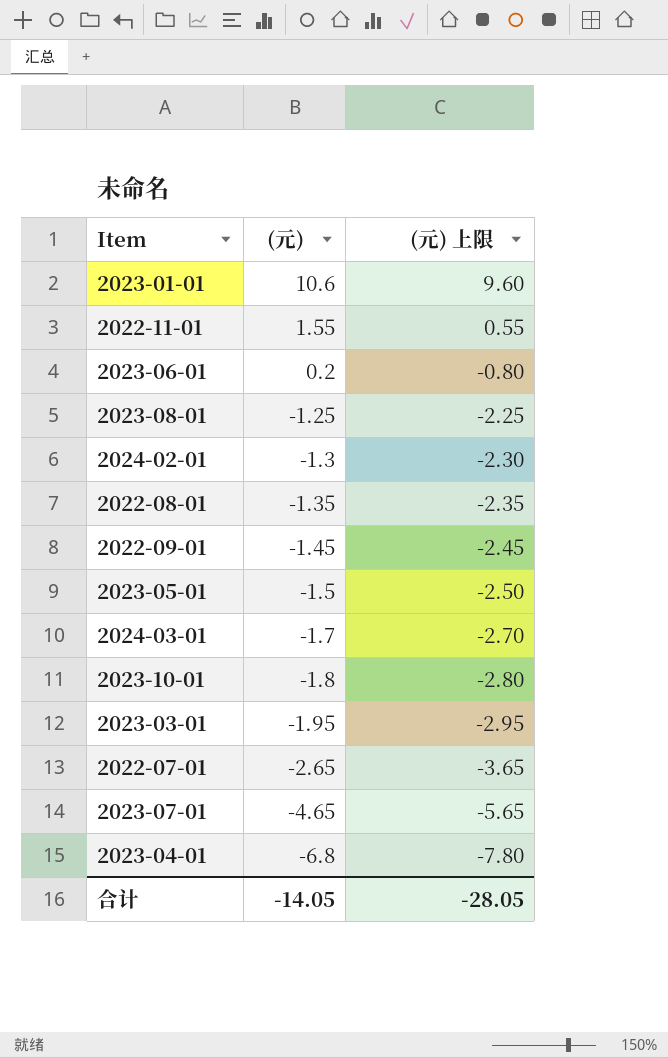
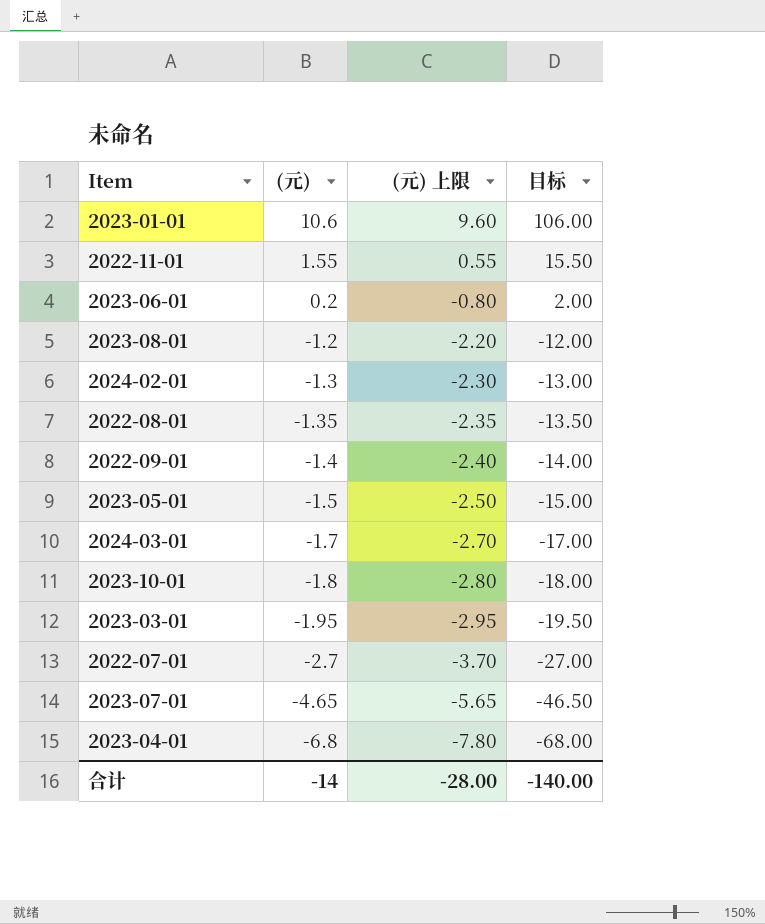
column 目标 | formula: none -> [(元)] * 10
2023-08-01 | (元): -1.25 -> -1.2
2023-08-01 | (元) 上限: -2.25 -> -2.20
2022-09-01 | (元): -1.45 -> -1.4
2022-09-01 | (元) 上限: -2.45 -> -2.40
2022-07-01 | (元): -2.65 -> -2.7
2022-07-01 | (元) 上限: -3.65 -> -3.70
合计 | (元): -14.05 -> -14
合计 | (元) 上限: -28.05 -> -28.00

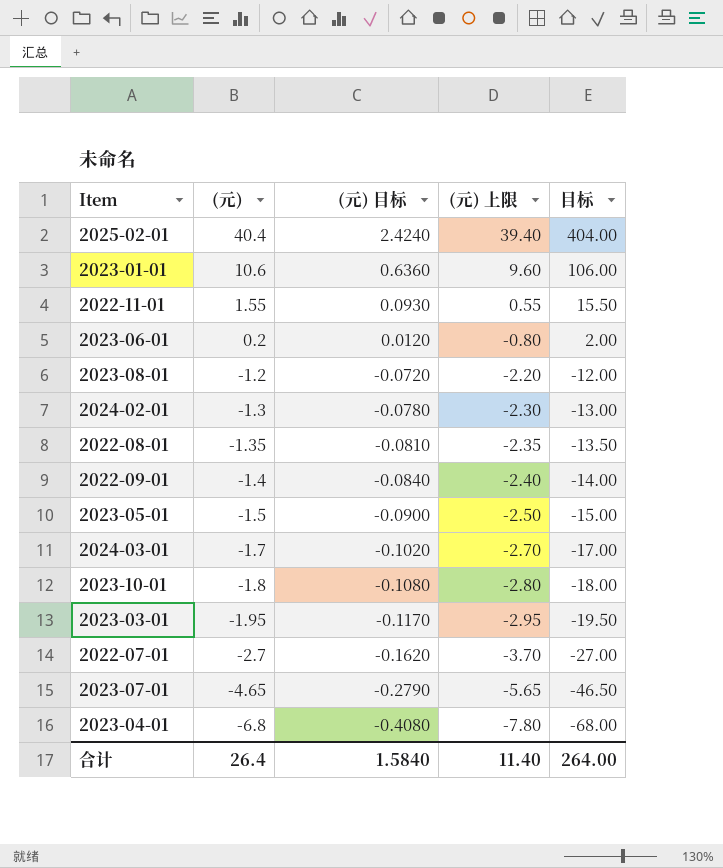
column (元) 目标 | formula: none -> [(元)] * 0.06
row 2025-02-01: none -> 40.4 | 2.4240 | 39.40 | 404.00
合计 | (元): -14 -> 26.4
合计 | (元) 上限: -28.00 -> 11.40
合计 | 目标: -140.00 -> 264.00

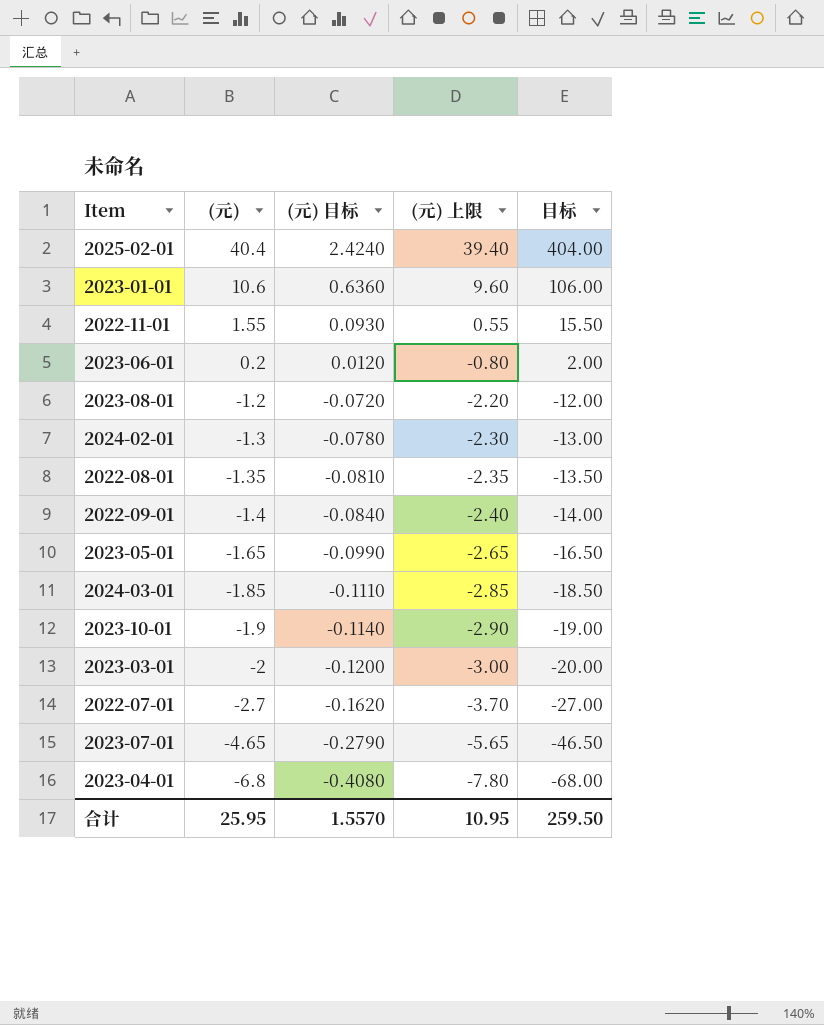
2023-05-01 | (元): -1.5 -> -1.65
2023-05-01 | (元) 目标: -0.0900 -> -0.0990
2023-05-01 | (元) 上限: -2.50 -> -2.65
2023-05-01 | 目标: -15.00 -> -16.50
2024-03-01 | (元): -1.7 -> -1.85
2024-03-01 | (元) 目标: -0.1020 -> -0.1110
2024-03-01 | (元) 上限: -2.70 -> -2.85
2024-03-01 | 目标: -17.00 -> -18.50
2023-10-01 | (元): -1.8 -> -1.9
2023-10-01 | (元) 目标: -0.1080 -> -0.1140
2023-10-01 | (元) 上限: -2.80 -> -2.90
2023-10-01 | 目标: -18.00 -> -19.00
2023-03-01 | (元): -1.95 -> -2
2023-03-01 | (元) 目标: -0.1170 -> -0.1200
2023-03-01 | (元) 上限: -2.95 -> -3.00
2023-03-01 | 目标: -19.50 -> -20.00
合计 | (元): 26.4 -> 25.95
合计 | (元) 目标: 1.5840 -> 1.5570
合计 | (元) 上限: 11.40 -> 10.95
合计 | 目标: 264.00 -> 259.50

